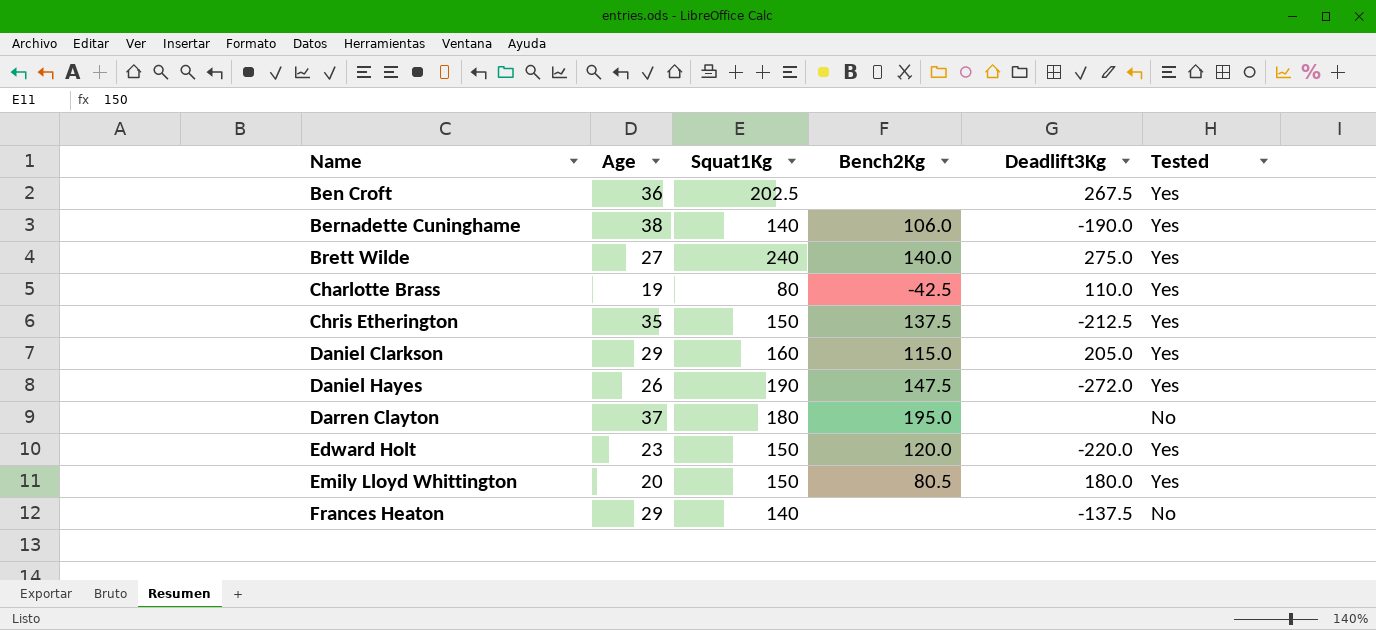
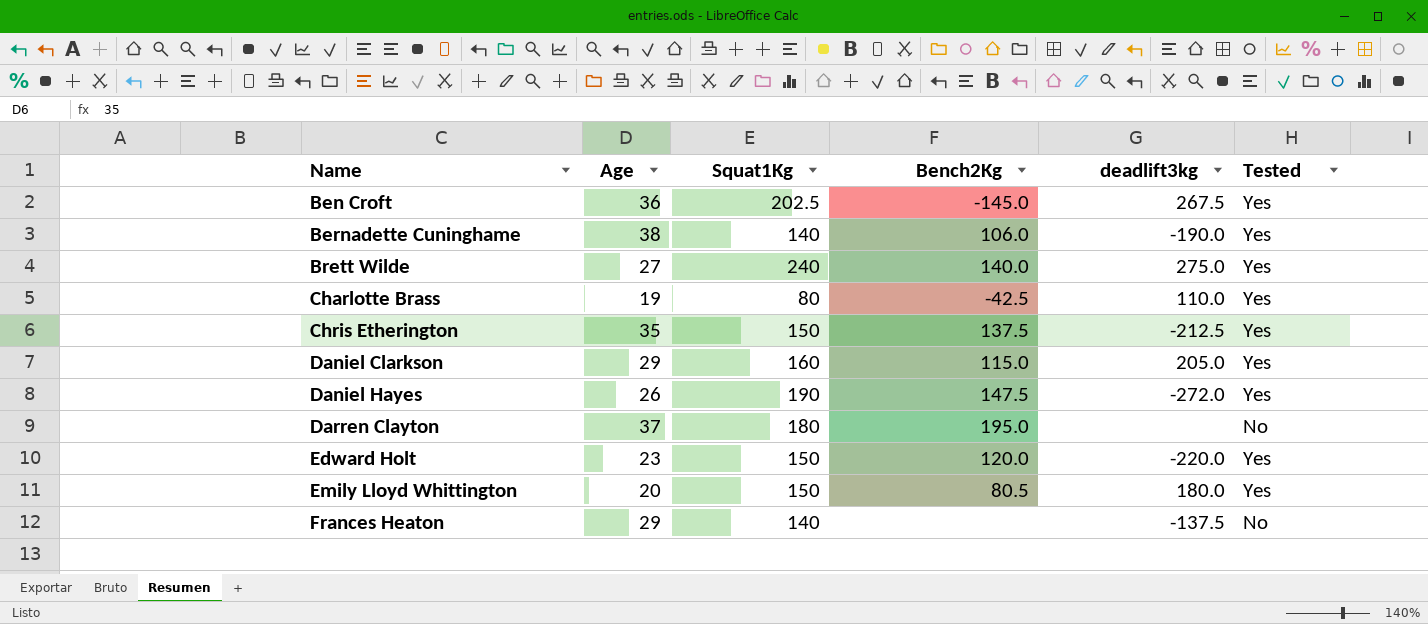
column name: Deadlift3Kg -> deadlift3kg
Ben Croft | Bench2Kg: none -> -145.0

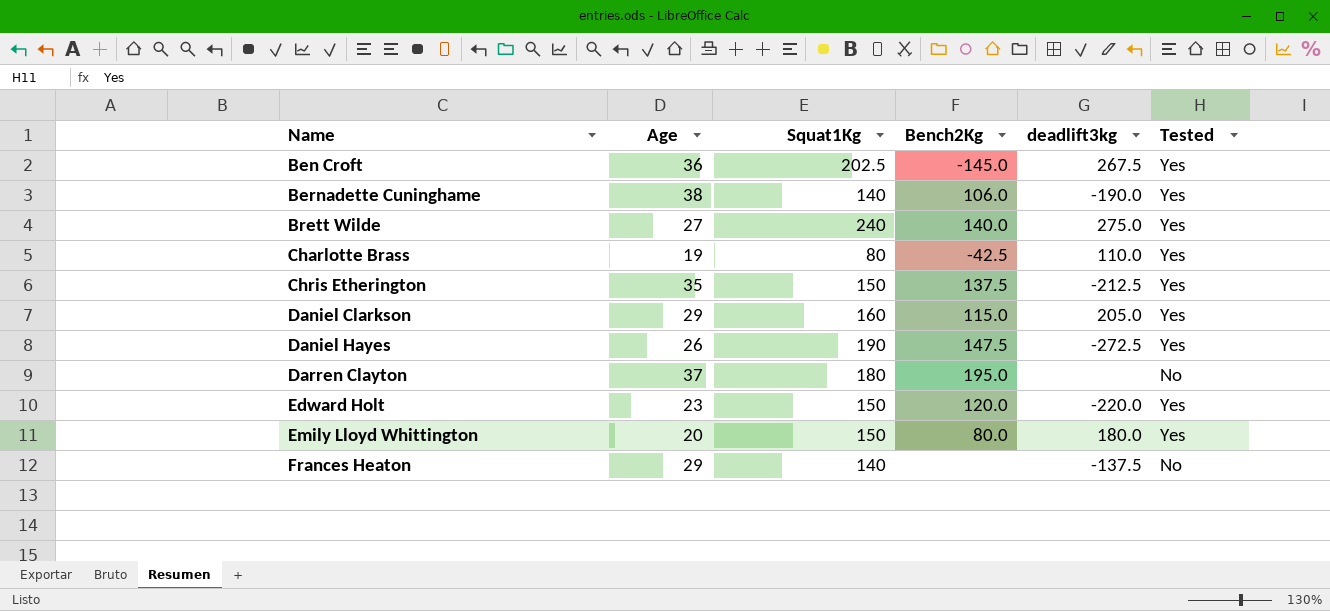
Daniel Hayes | deadlift3kg: -272.0 -> -272.5
Emily Lloyd Whittington | Bench2Kg: 80.5 -> 80.0

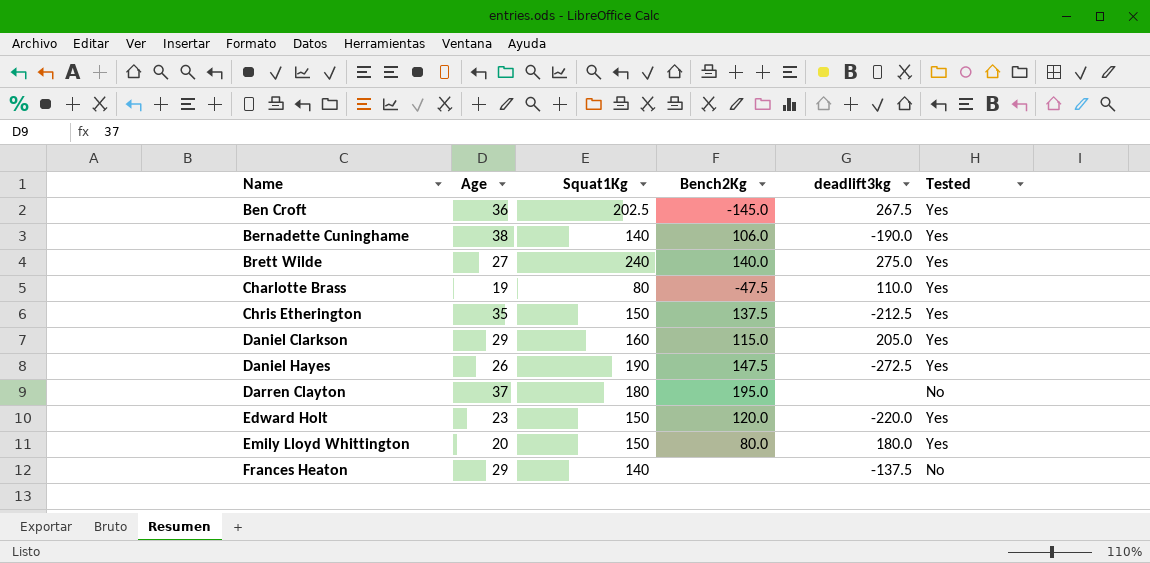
Charlotte Brass | Bench2Kg: -42.5 -> -47.5

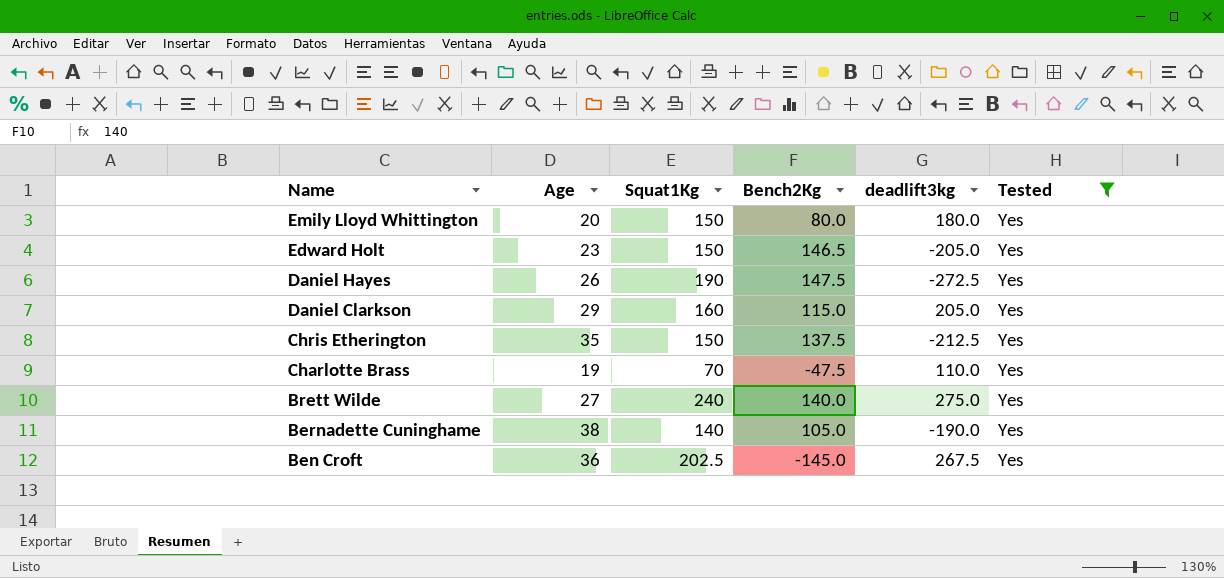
filter: none -> Tested = Yes
row order: Name ascending -> Name descending
Edward Holt | Bench2Kg: 120.0 -> 146.5
Edward Holt | deadlift3kg: -220.0 -> -205.0
Charlotte Brass | Squat1Kg: 80 -> 70
Bernadette Cuninghame | Bench2Kg: 106.0 -> 105.0

